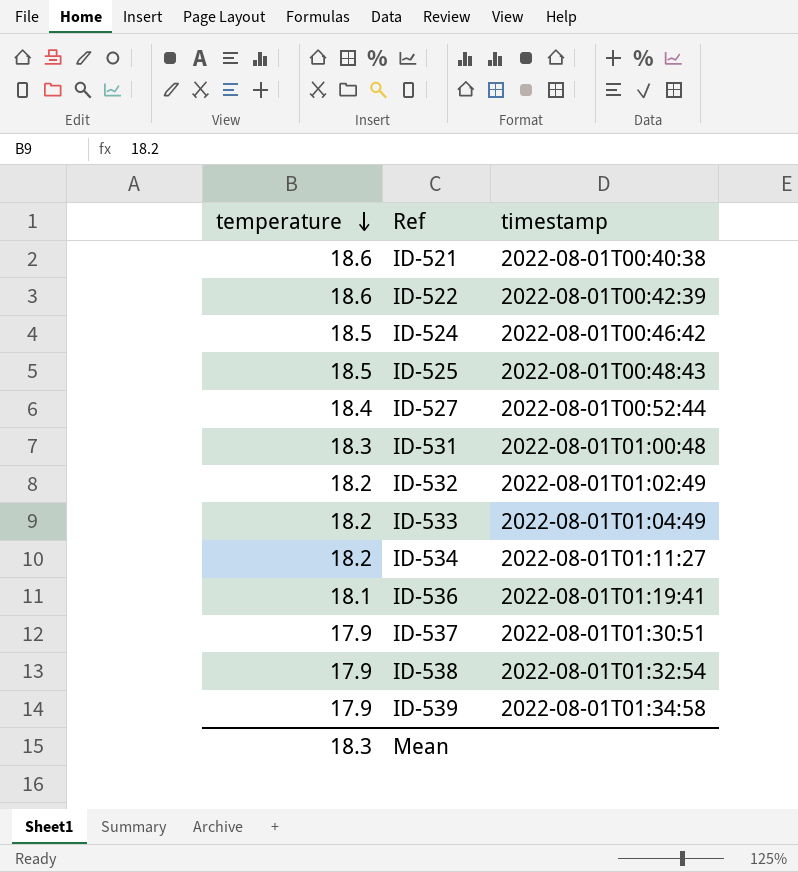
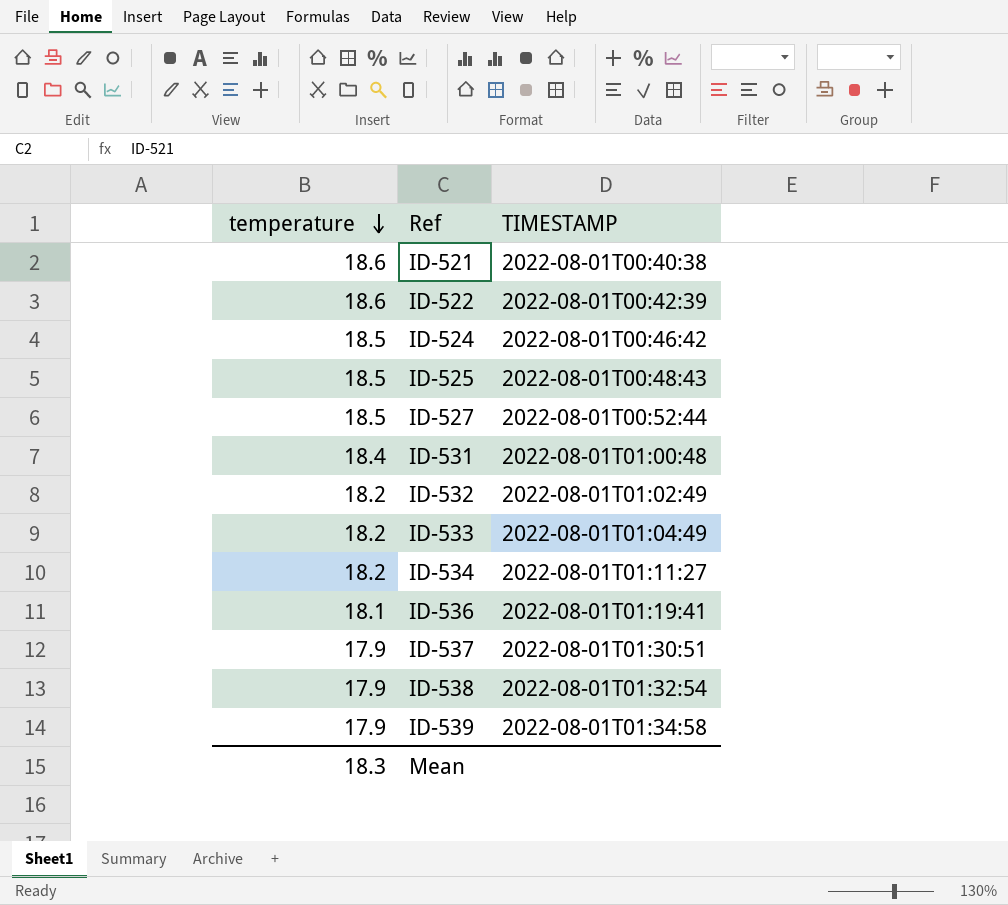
column name: timestamp -> TIMESTAMP
ID-527 | temperature: 18.4 -> 18.5
ID-531 | temperature: 18.3 -> 18.4

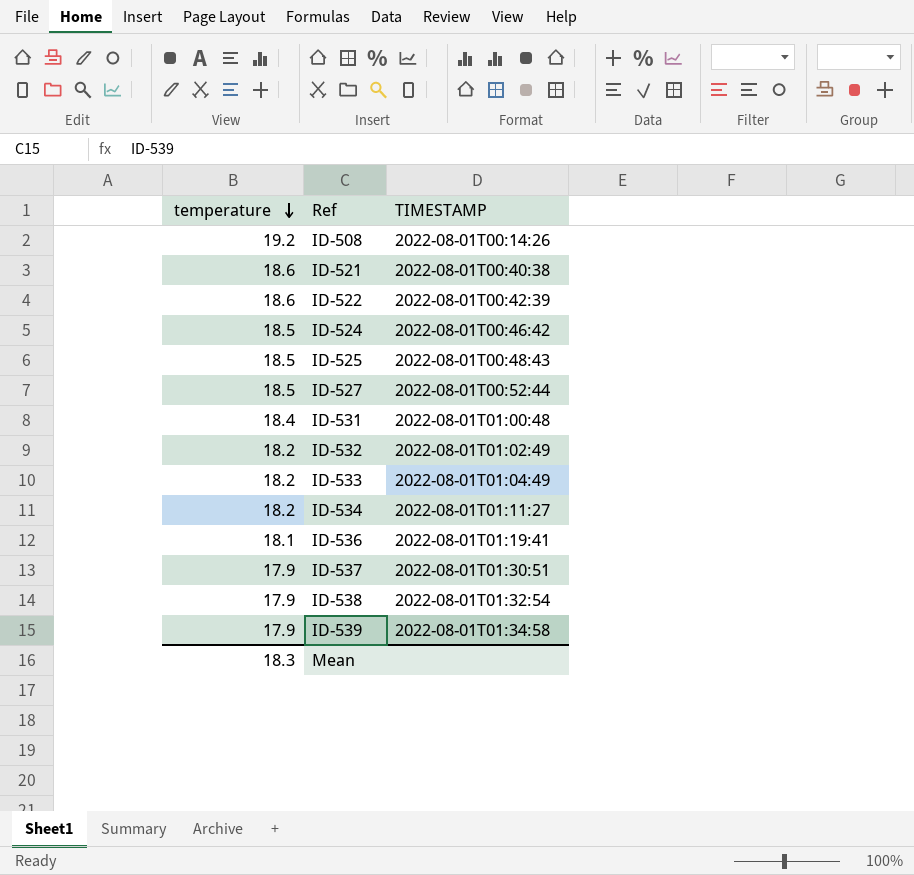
row ID-508: none -> 19.2 | 2022-08-01T00:14:26

